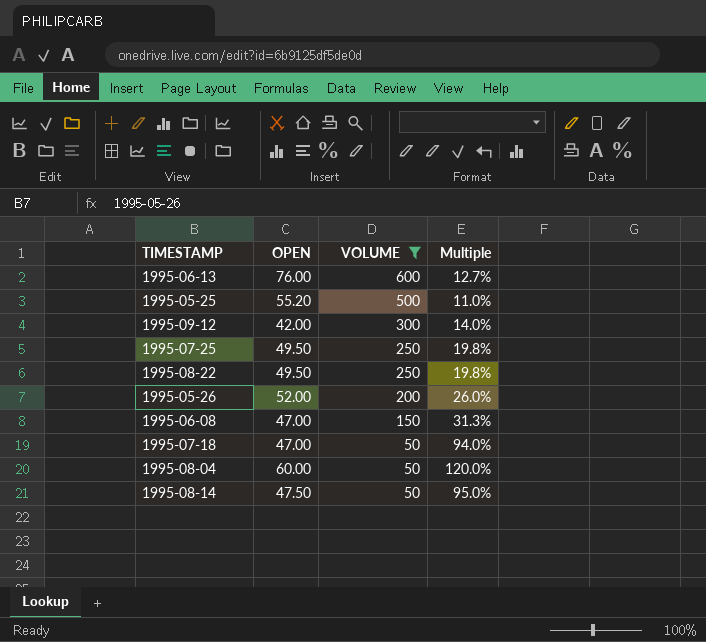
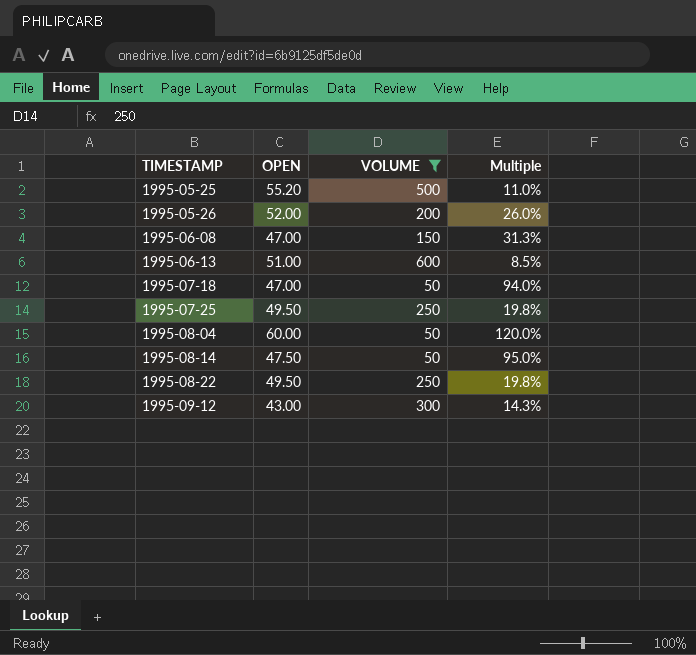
row order: VOLUME descending -> TIMESTAMP ascending
1995-06-13 | OPEN: 76.00 -> 51.00
1995-06-13 | Multiple: 12.7% -> 8.5%
1995-09-12 | OPEN: 42.00 -> 43.00
1995-09-12 | Multiple: 14.0% -> 14.3%

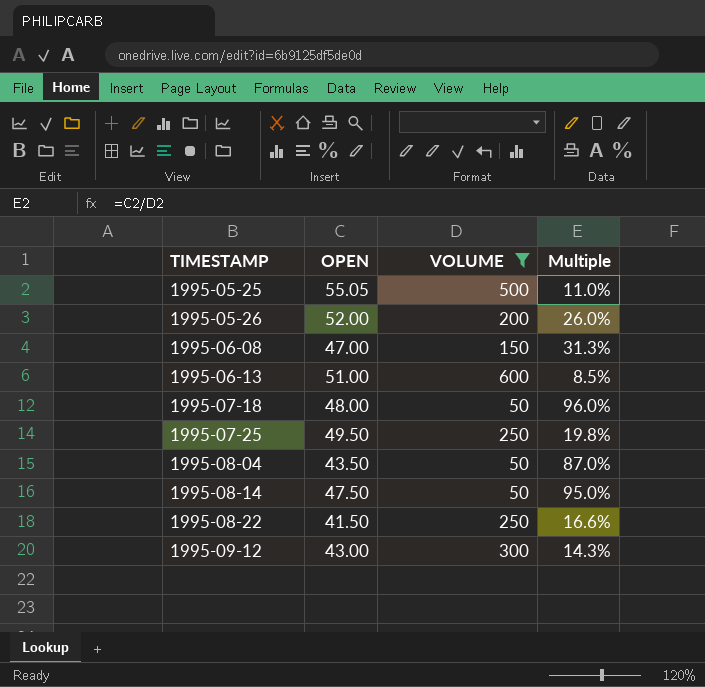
1995-05-25 | OPEN: 55.20 -> 55.05
1995-07-18 | OPEN: 47.00 -> 48.00
1995-07-18 | Multiple: 94.0% -> 96.0%
1995-08-04 | OPEN: 60.00 -> 43.50
1995-08-04 | Multiple: 120.0% -> 87.0%
1995-08-22 | OPEN: 49.50 -> 41.50
1995-08-22 | Multiple: 19.8% -> 16.6%

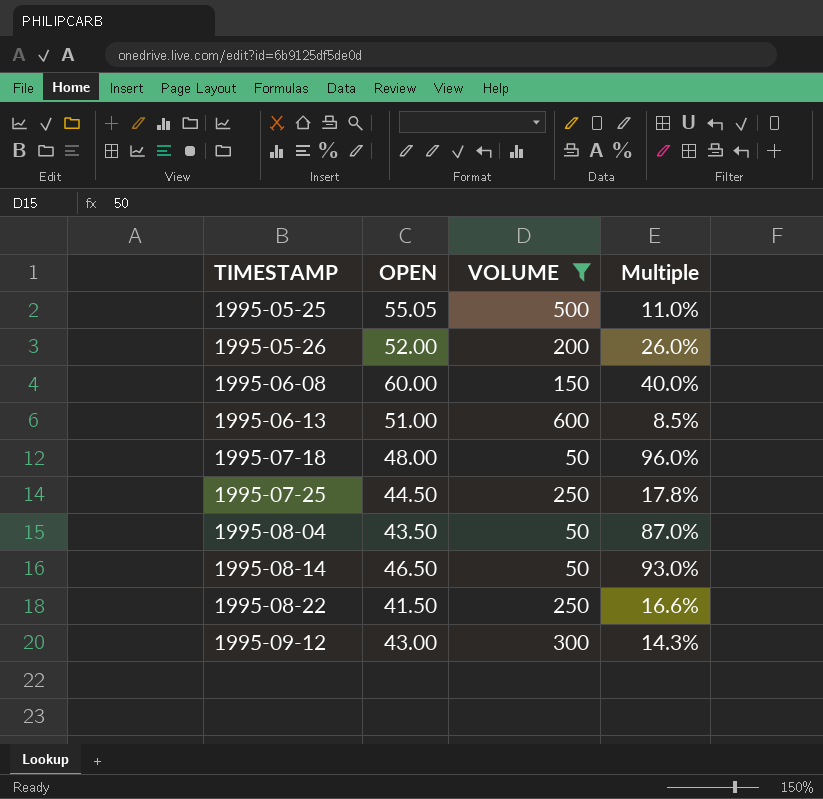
1995-06-08 | OPEN: 47.00 -> 60.00
1995-06-08 | Multiple: 31.3% -> 40.0%
1995-07-25 | OPEN: 49.50 -> 44.50
1995-07-25 | Multiple: 19.8% -> 17.8%
1995-08-14 | OPEN: 47.50 -> 46.50
1995-08-14 | Multiple: 95.0% -> 93.0%

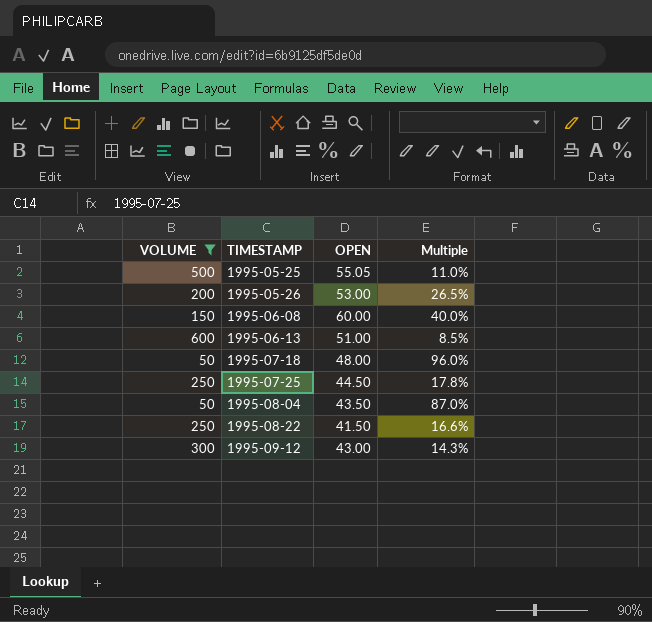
column VOLUME | position: 3 -> 1
row 1995-08-14: 46.50 | 50 | 93.0% -> none
1995-05-26 | OPEN: 52.00 -> 53.00
1995-05-26 | Multiple: 26.0% -> 26.5%

